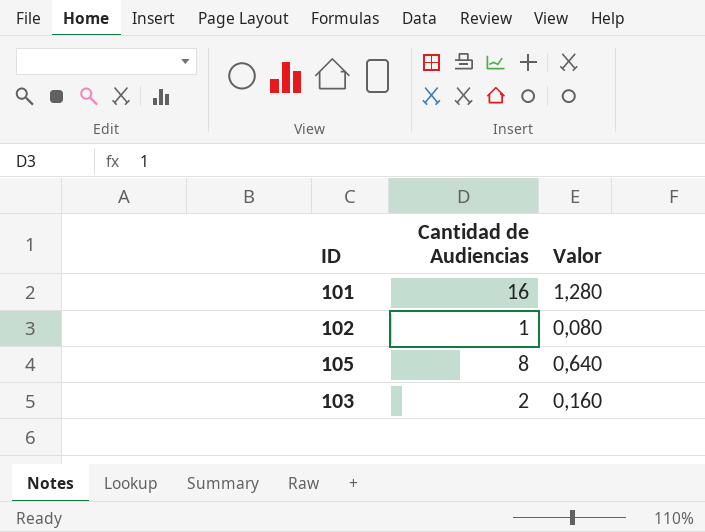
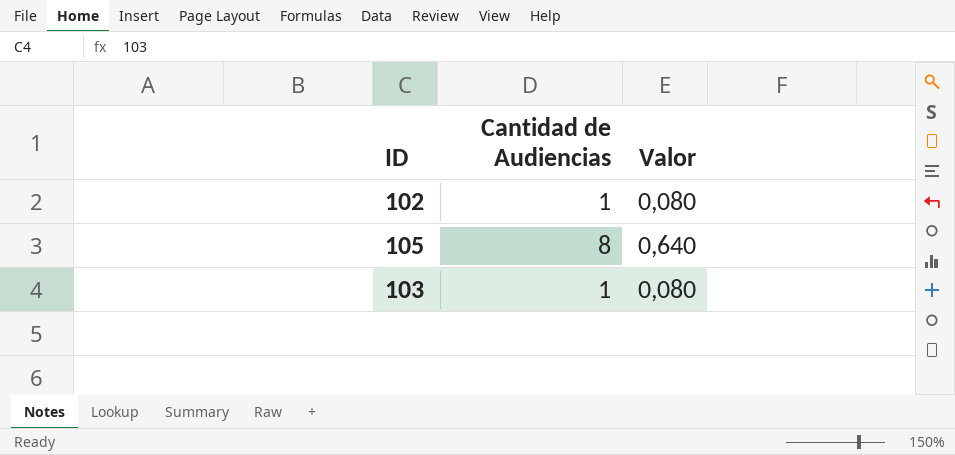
row 101: 16 | 1,280 -> none
103 | Cantidad de Audiencias: 2 -> 1
103 | Valor: 0,160 -> 0,080

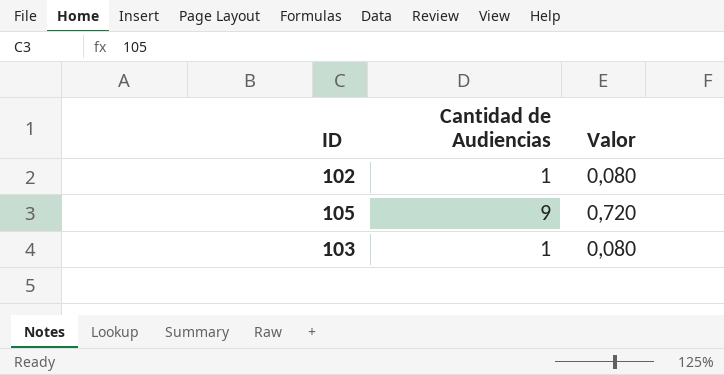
105 | Cantidad de Audiencias: 8 -> 9
105 | Valor: 0,640 -> 0,720

